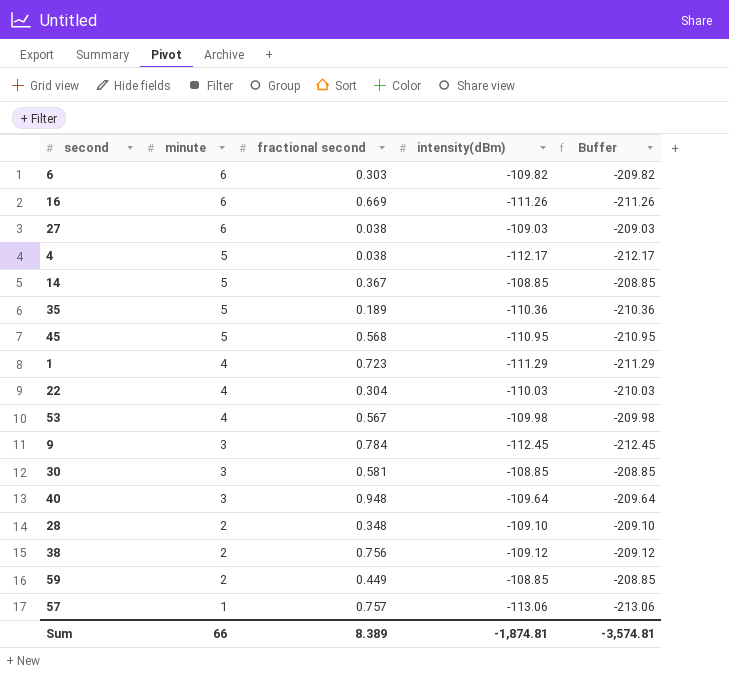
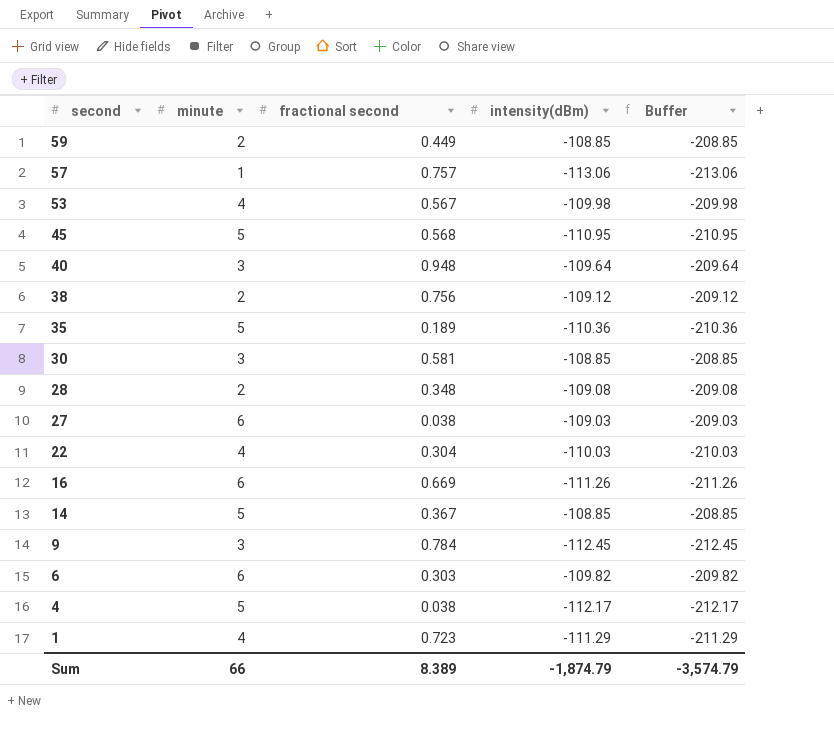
row order: minute descending -> second descending
28 | intensity(dBm): -109.10 -> -109.08
28 | Buffer: -209.10 -> -209.08
Sum | intensity(dBm): -1,874.81 -> -1,874.79
Sum | Buffer: -3,574.81 -> -3,574.79

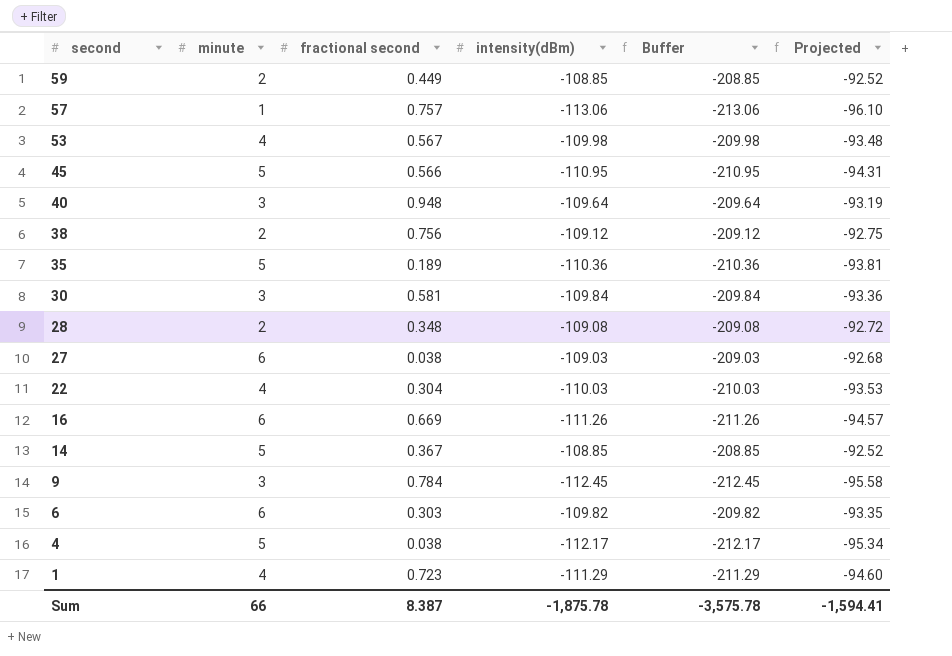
column Projected | formula: none -> [intensity(dBm)] * 0.85
45 | fractional second: 0.568 -> 0.566
30 | intensity(dBm): -108.85 -> -109.84
30 | Buffer: -208.85 -> -209.84
Sum | fractional second: 8.389 -> 8.387
Sum | intensity(dBm): -1,874.79 -> -1,875.78
Sum | Buffer: -3,574.79 -> -3,575.78

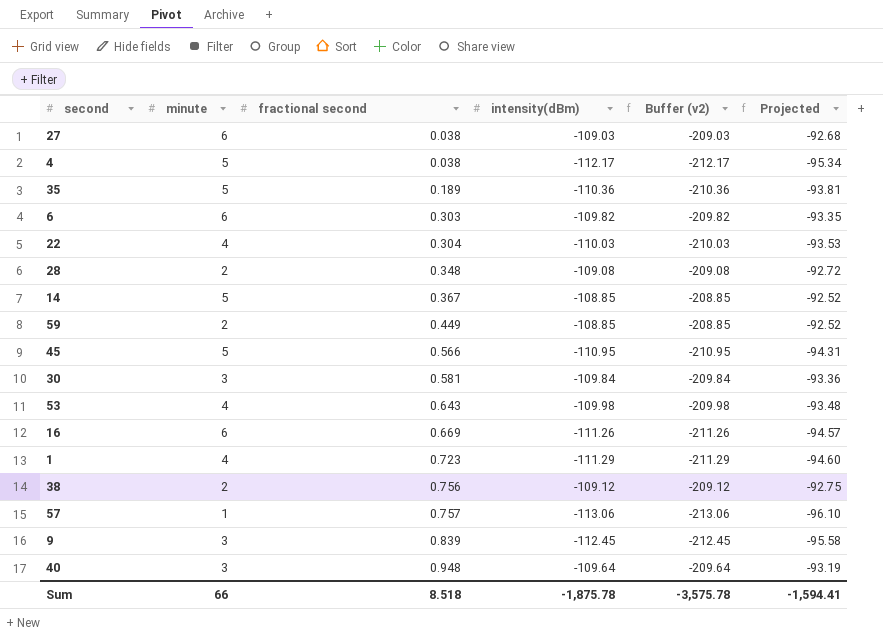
row order: second descending -> fractional second ascending
column name: Buffer -> Buffer (v2)
53 | fractional second: 0.567 -> 0.643
9 | fractional second: 0.784 -> 0.839
Sum | fractional second: 8.387 -> 8.518

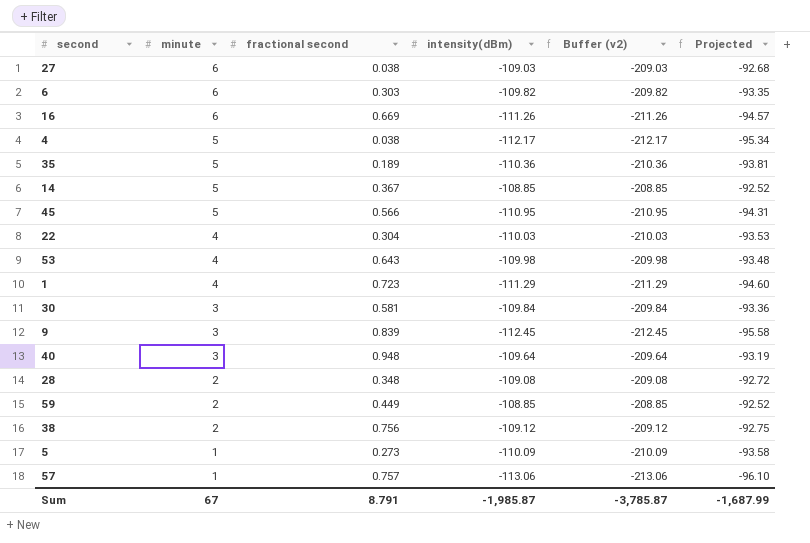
row order: fractional second ascending -> minute descending
row 5: none -> 1 | 0.273 | -110.09 | -210.09 | -93.58
Sum | minute: 66 -> 67
Sum | fractional second: 8.518 -> 8.791
Sum | intensity(dBm): -1,875.78 -> -1,985.87
Sum | Buffer (v2): -3,575.78 -> -3,785.87
Sum | Projected: -1,594.41 -> -1,687.99

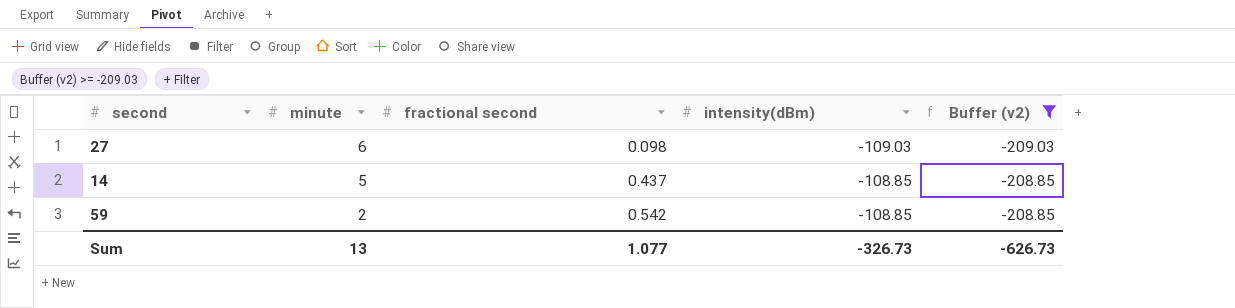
filter: none -> Buffer (v2) >= -209.03
column Projected | formula: [intensity(dBm)] * 0.85 -> none
27 | fractional second: 0.038 -> 0.098
14 | fractional second: 0.367 -> 0.437
59 | fractional second: 0.449 -> 0.542
Sum | minute: 67 -> 13
Sum | fractional second: 8.791 -> 1.077
Sum | intensity(dBm): -1,985.87 -> -326.73
Sum | Buffer (v2): -3,785.87 -> -626.73

